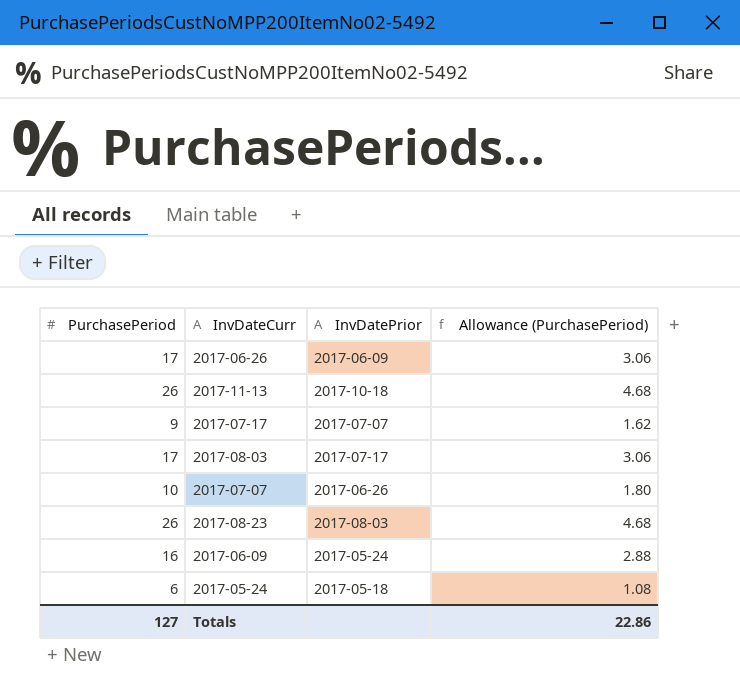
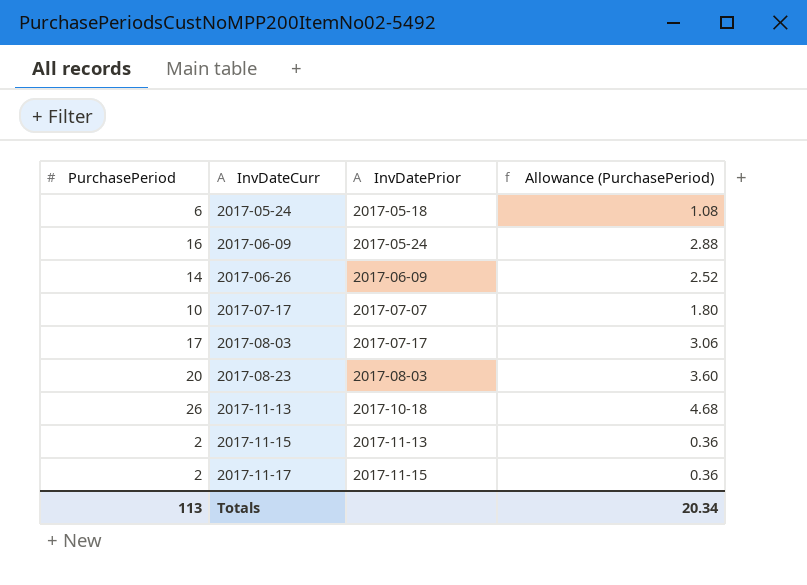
row order: none -> InvDateCurr ascending
row 2017-07-07: 10 | 2017-06-26 | 1.80 -> none
2017-06-26 | PurchasePeriod: 17 -> 14
2017-06-26 | Allowance (PurchasePeriod): 3.06 -> 2.52
2017-07-17 | PurchasePeriod: 9 -> 10
2017-07-17 | Allowance (PurchasePeriod): 1.62 -> 1.80
2017-08-23 | PurchasePeriod: 26 -> 20
2017-08-23 | Allowance (PurchasePeriod): 4.68 -> 3.60
row 2017-11-15: none -> 2 | 2017-11-13 | 0.36
row 2017-11-17: none -> 2 | 2017-11-15 | 0.36
Totals | PurchasePeriod: 127 -> 113
Totals | Allowance (PurchasePeriod): 22.86 -> 20.34

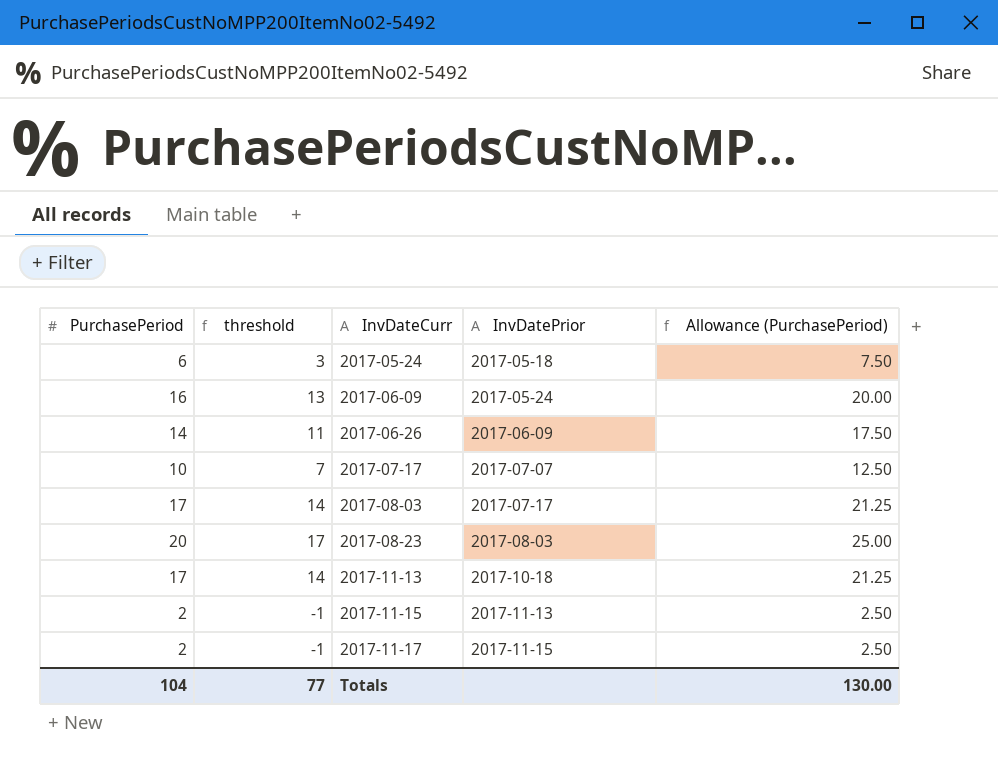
column threshold | formula: none -> [PurchasePeriod] - 3
column Allowance (PurchasePeriod) | formula: [PurchasePeriod] * 0.18 -> [PurchasePeriod] * 1.25
2017-11-13 | PurchasePeriod: 26 -> 17
Totals | PurchasePeriod: 113 -> 104
Totals | Allowance (PurchasePeriod): 20.34 -> 130.00

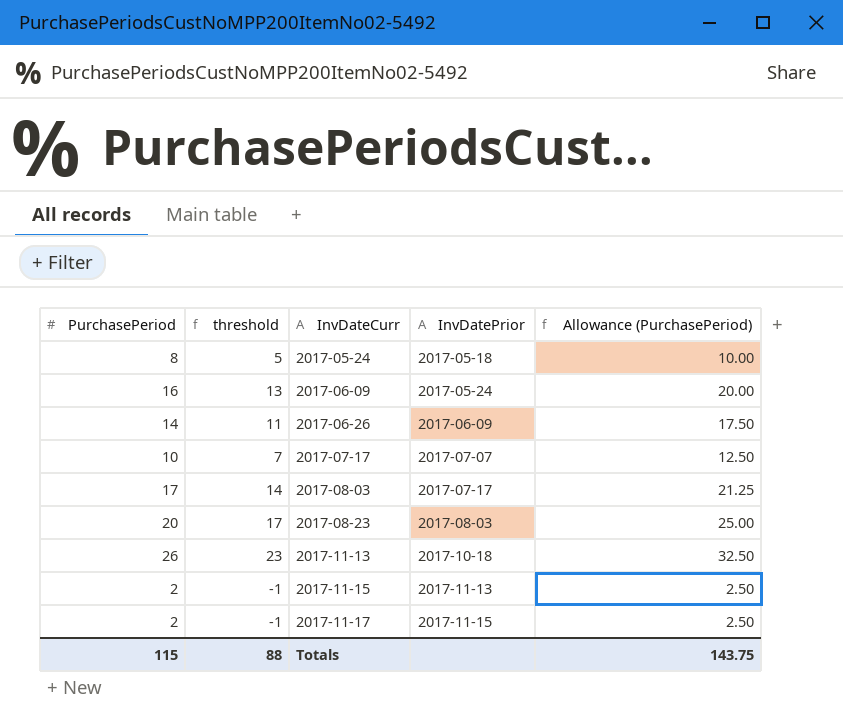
2017-05-24 | PurchasePeriod: 6 -> 8
2017-05-24 | threshold: 3 -> 5
2017-05-24 | Allowance (PurchasePeriod): 7.50 -> 10.00
2017-11-13 | PurchasePeriod: 17 -> 26
2017-11-13 | threshold: 14 -> 23
2017-11-13 | Allowance (PurchasePeriod): 21.25 -> 32.50
Totals | PurchasePeriod: 104 -> 115
Totals | threshold: 77 -> 88
Totals | Allowance (PurchasePeriod): 130.00 -> 143.75

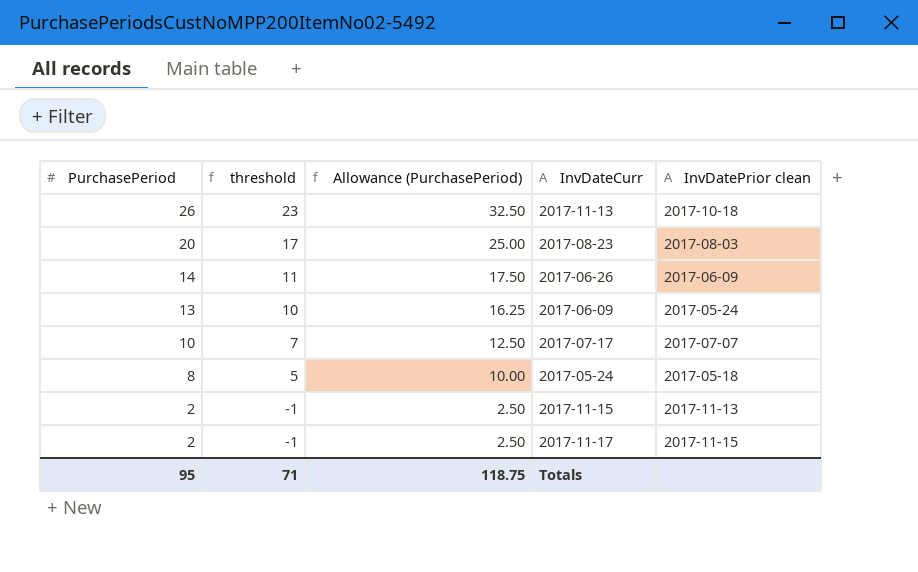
row order: InvDateCurr ascending -> PurchasePeriod descending
column Allowance (PurchasePeriod) | position: 5 -> 3
column name: InvDatePrior -> InvDatePrior clean
row 2017-08-03: 17 | 14 | 2017-07-17 | 21.25 -> none
2017-06-09 | PurchasePeriod: 16 -> 13
2017-06-09 | threshold: 13 -> 10
2017-06-09 | Allowance (PurchasePeriod): 20.00 -> 16.25
Totals | PurchasePeriod: 115 -> 95
Totals | threshold: 88 -> 71
Totals | Allowance (PurchasePeriod): 143.75 -> 118.75

